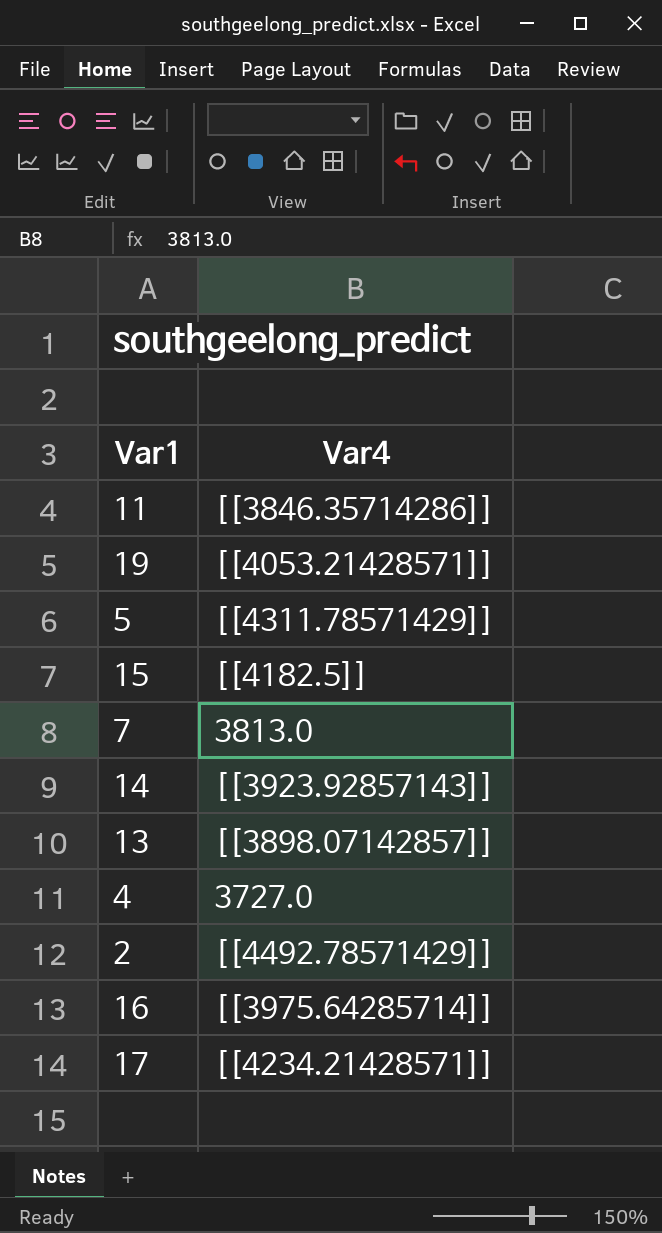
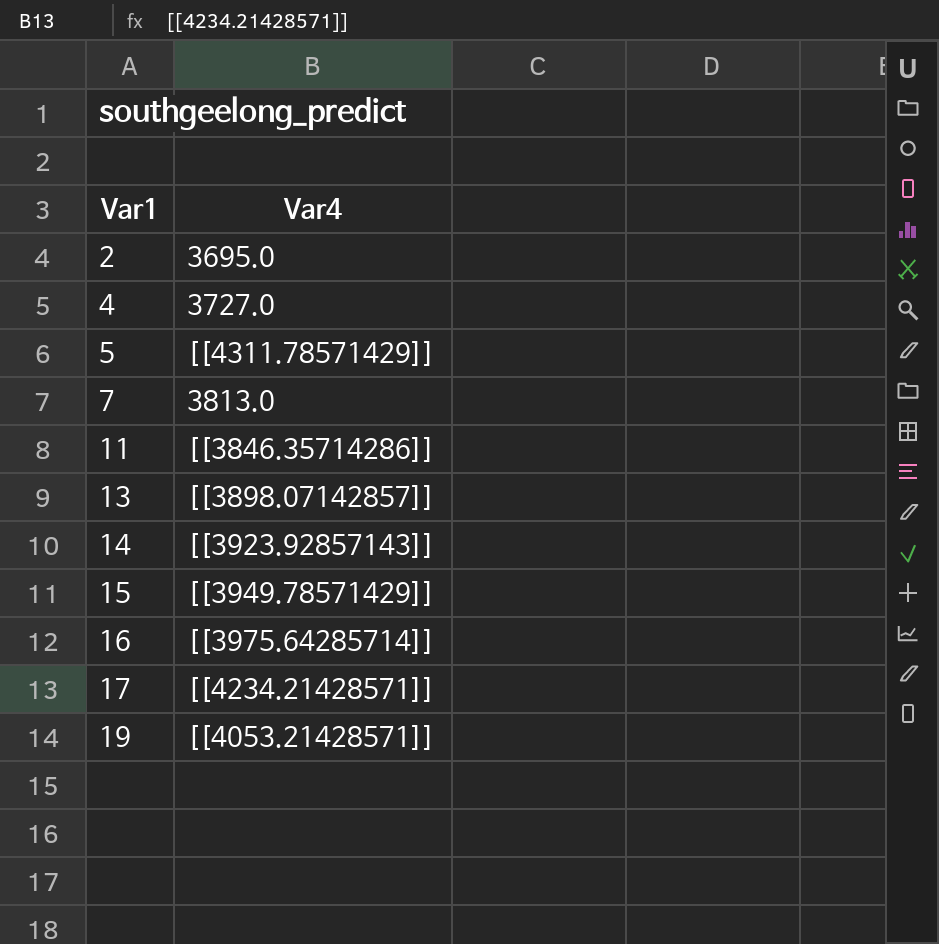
row order: none -> Var1 ascending
2 | Var4: [[4492.78571429]] -> 3695.0
15 | Var4: [[4182.5]] -> [[3949.78571429]]

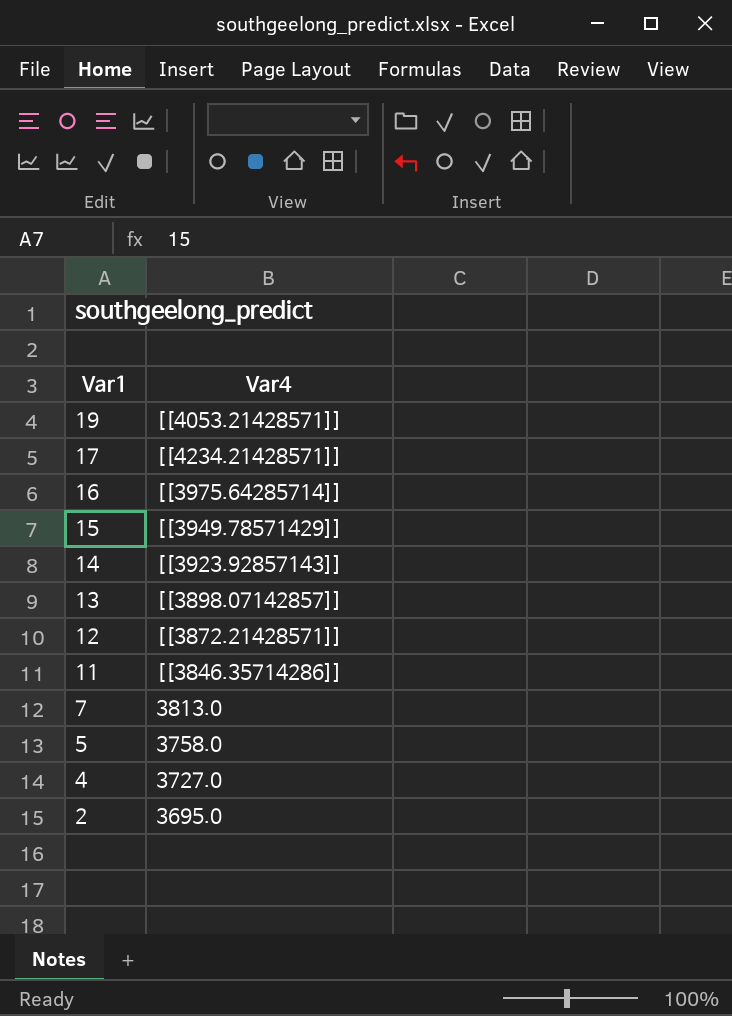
row order: Var1 ascending -> Var1 descending
row 12: none -> [[3872.21428571]]
5 | Var4: [[4311.78571429]] -> 3758.0

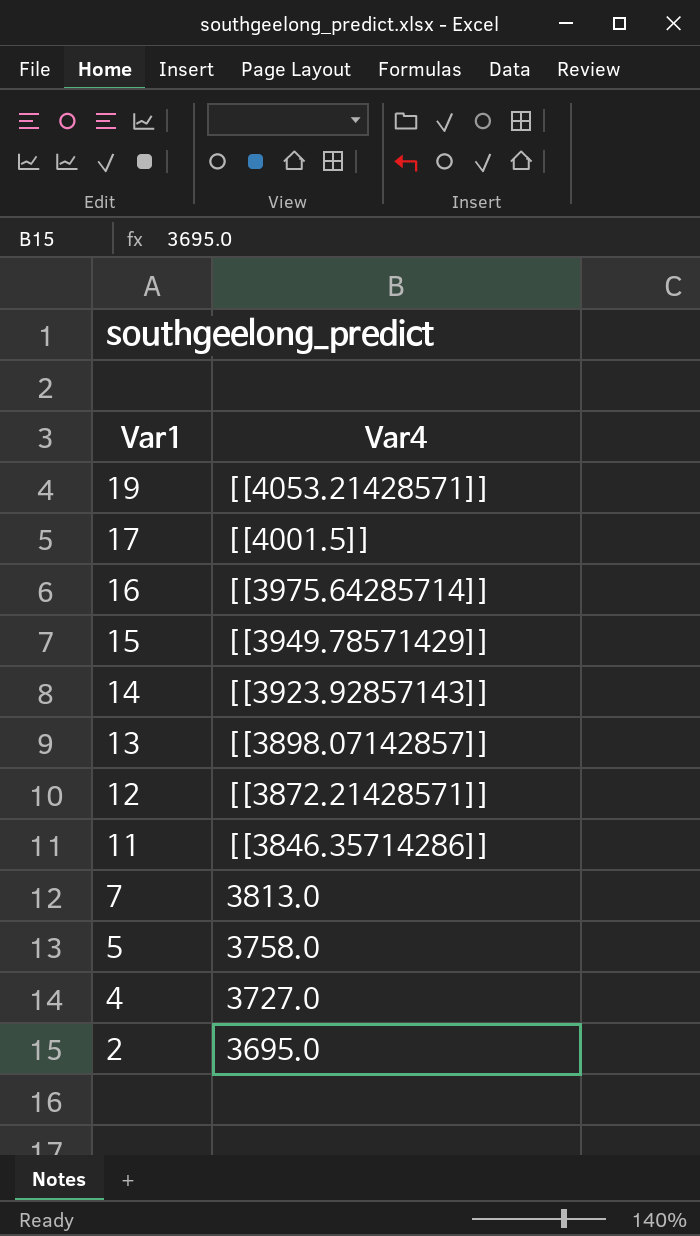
17 | Var4: [[4234.21428571]] -> [[4001.5]]

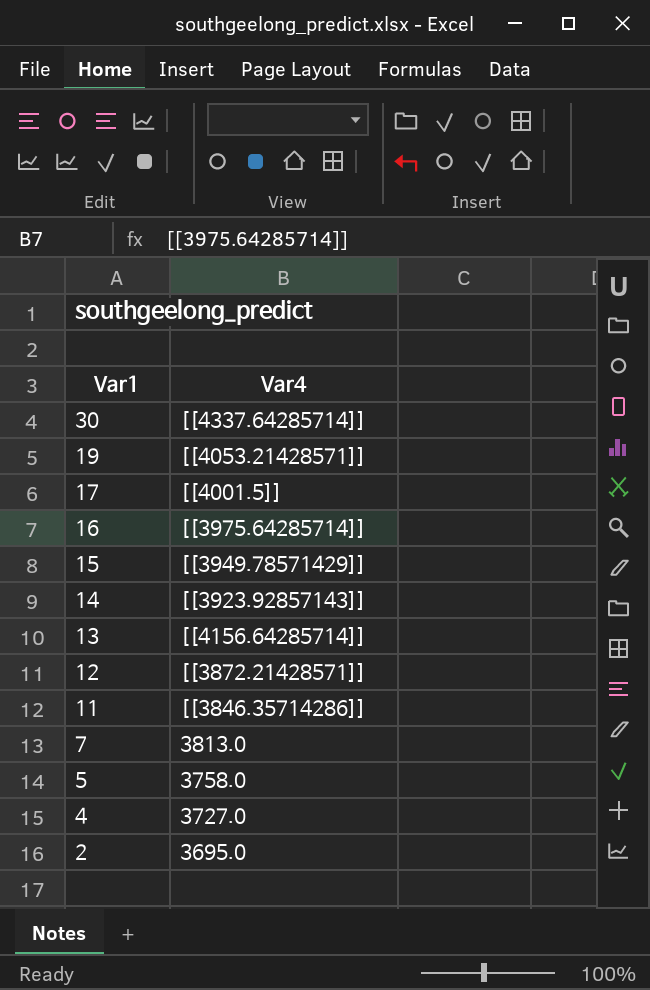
row 30: none -> [[4337.64285714]]
13 | Var4: [[3898.07142857]] -> [[4156.64285714]]

